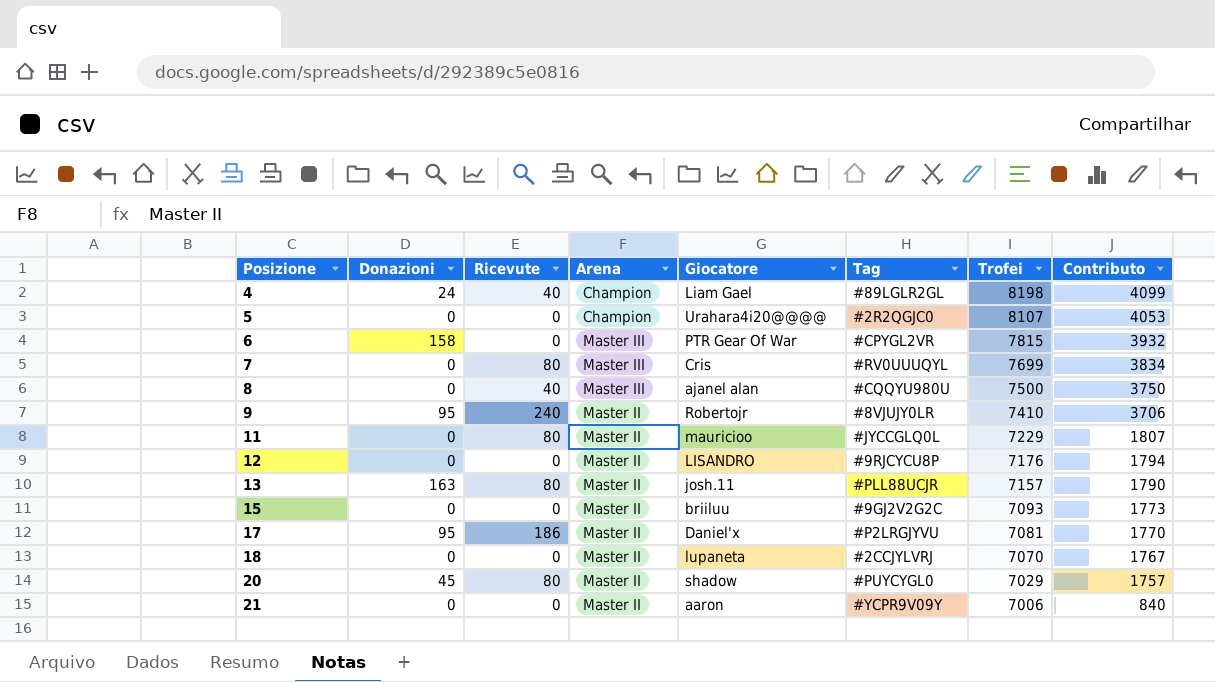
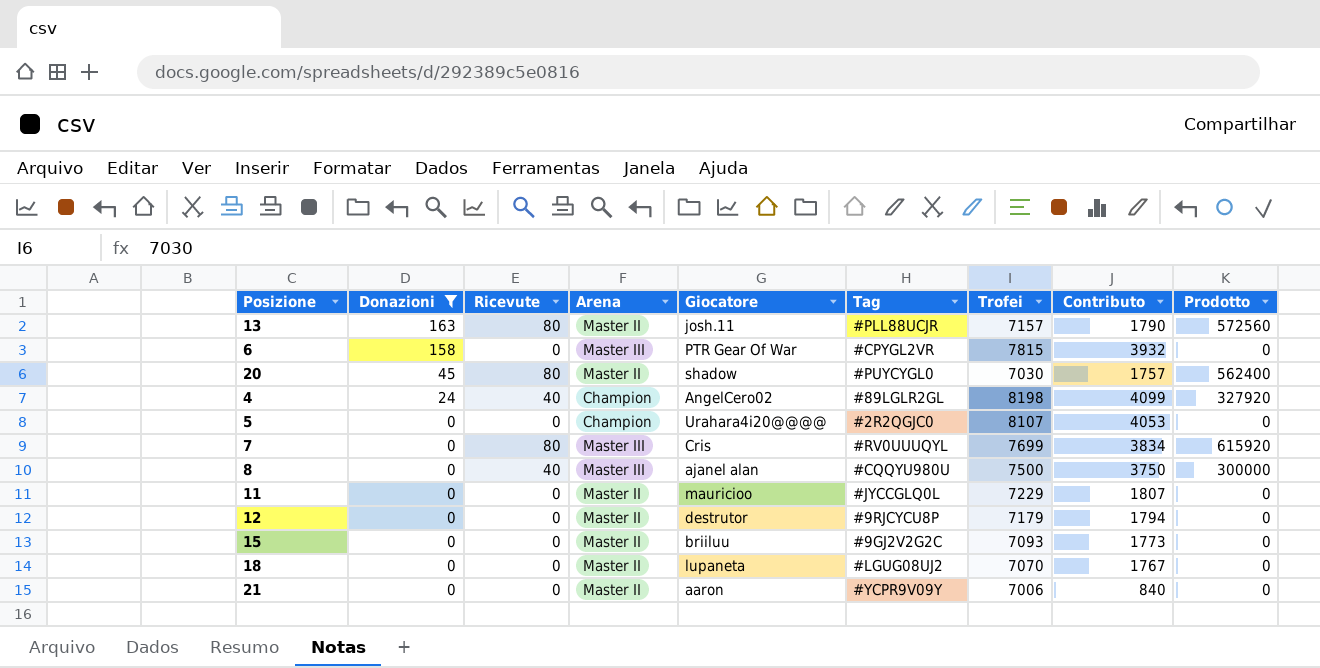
filter: none -> Donazioni != 95
row order: Posizione ascending -> Donazioni descending
column Prodotto | formula: none -> [Ricevute] * [Trofei]
20 | Trofei: 7029 -> 7030
4 | Giocatore: Liam Gael -> AngelCero02
11 | Ricevute: 80 -> 0
12 | Giocatore: LISANDRO -> destrutor
12 | Trofei: 7176 -> 7179
18 | Tag: #2CCJYLVRJ -> #LGUG08UJ2

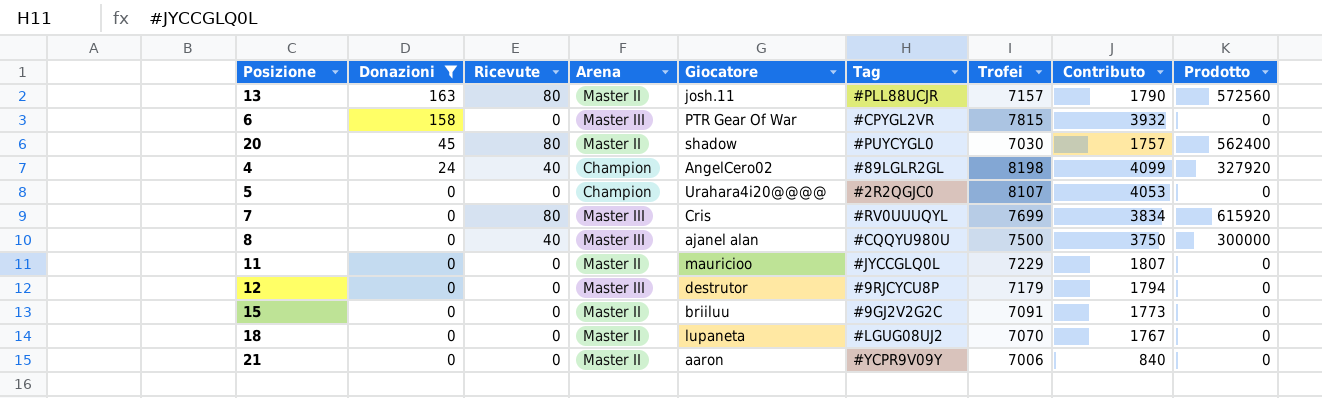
12 | Arena: Master II -> Master III
15 | Trofei: 7093 -> 7091

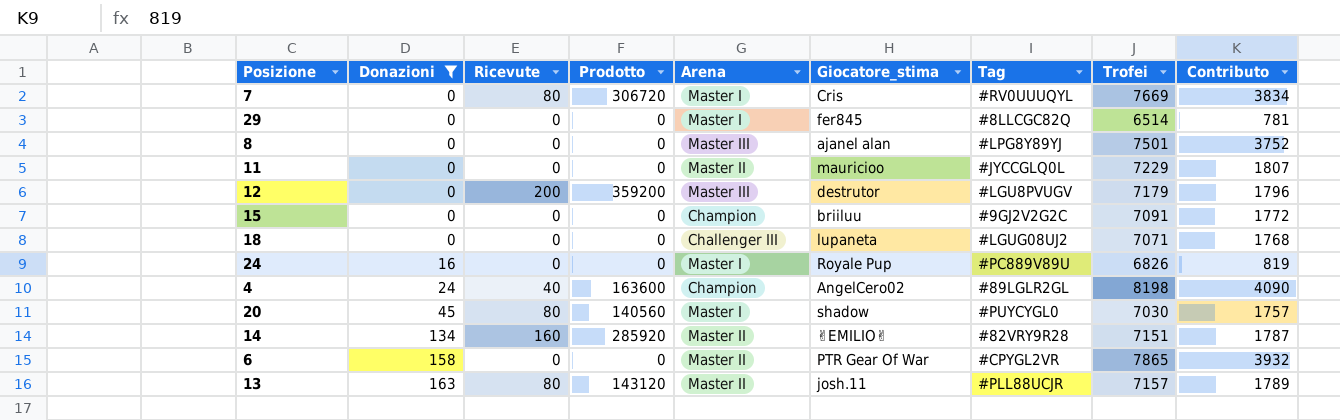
row order: Donazioni descending -> Donazioni ascending
column Prodotto | formula: [Ricevute] * [Trofei] -> [Ricevute] * [Contributo]
column Prodotto | position: 9 -> 4
column name: Giocatore -> Giocatore_stima
row 5: 0 | 0 | Champion | Urahara4i20@@@@ | #2R2QGJC0 | 8107 | 4053 | 0 -> none
row 21: 0 | 0 | Master II | aaron | #YCPR9V09Y | 7006 | 840 | 0 -> none
7 | Arena: Master III -> Master I
7 | Trofei: 7699 -> 7669
row 29: none -> 0 | 0 | 0 | Master I | fer845 | #8LLCGC82Q | 6514 | 781
8 | Ricevute: 40 -> 0
8 | Tag: #CQQYU980U -> #LPG8Y89YJ
8 | Trofei: 7500 -> 7501
8 | Contributo: 3750 -> 3752
12 | Ricevute: 0 -> 200
12 | Tag: #9RJCYCU8P -> #LGU8PVUGV
12 | Contributo: 1794 -> 1796
15 | Arena: Master II -> Champion
15 | Contributo: 1773 -> 1772
18 | Arena: Master II -> Challenger III
18 | Trofei: 7070 -> 7071
18 | Contributo: 1767 -> 1768
row 24: none -> 16 | 0 | 0 | Master I | Royale Pup | #PC889V89U | 6826 | 819
4 | Contributo: 4099 -> 4090
20 | Arena: Master II -> Master I
row 14: none -> 134 | 160 | 285920 | Master II | ✌EMILIO✌ | #82VRY9R28 | 7151 | 1787
6 | Arena: Master III -> Master II
6 | Trofei: 7815 -> 7865
13 | Contributo: 1790 -> 1789

